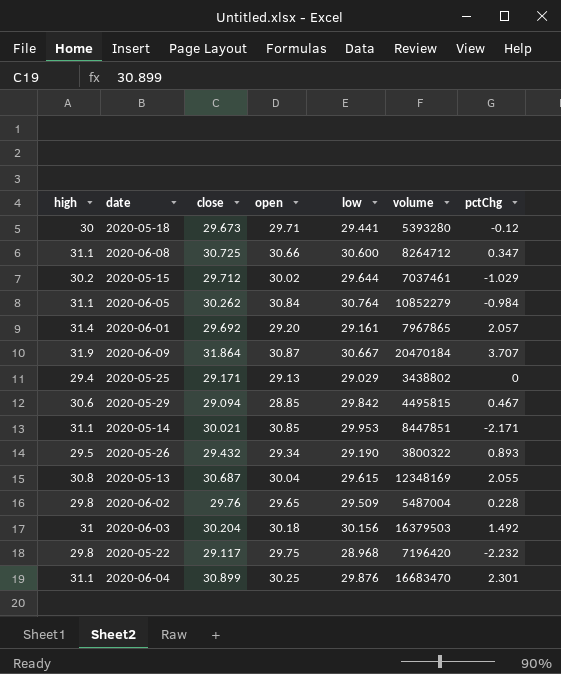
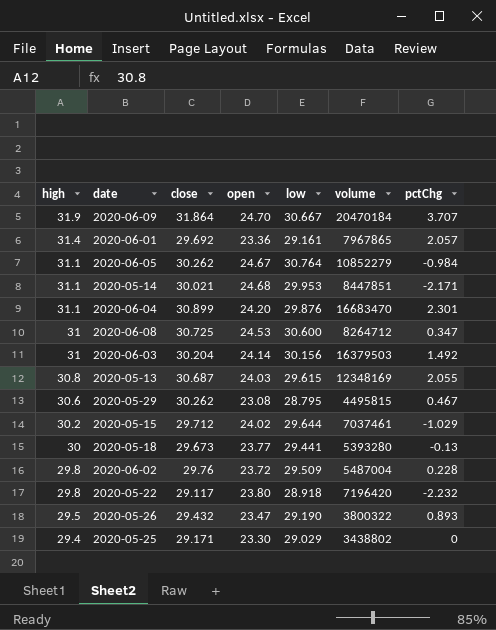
row order: none -> high descending
2020-06-09 | open: 30.87 -> 24.70
2020-06-01 | open: 29.20 -> 23.36
2020-06-05 | open: 30.84 -> 24.67
2020-05-14 | open: 30.85 -> 24.68
2020-06-04 | open: 30.25 -> 24.20
2020-06-08 | high: 31.1 -> 31
2020-06-08 | open: 30.66 -> 24.53
2020-06-03 | open: 30.18 -> 24.14
2020-05-13 | open: 30.04 -> 24.03
2020-05-29 | close: 29.094 -> 30.262
2020-05-29 | open: 28.85 -> 23.08
2020-05-29 | low: 29.842 -> 28.795
2020-05-15 | open: 30.02 -> 24.02
2020-05-18 | open: 29.71 -> 23.77
2020-05-18 | pctChg: -0.12 -> -0.13
2020-06-02 | open: 29.65 -> 23.72
2020-05-22 | open: 29.75 -> 23.80
2020-05-22 | low: 28.968 -> 28.918
2020-05-26 | open: 29.34 -> 23.47
2020-05-25 | open: 29.13 -> 23.30

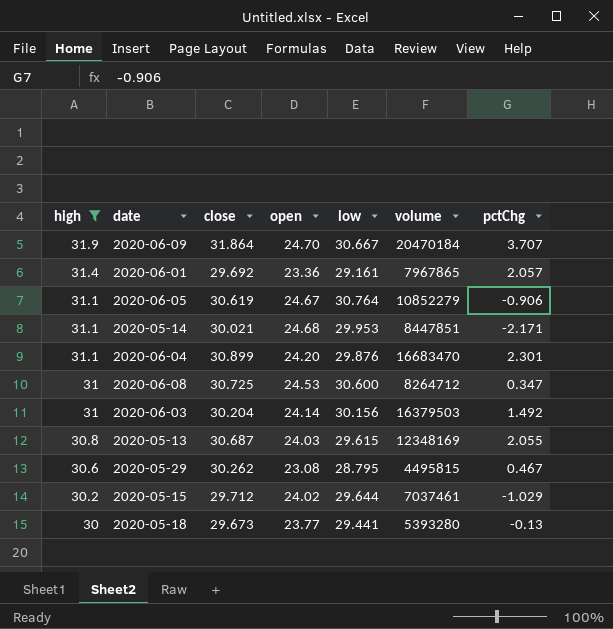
filter: none -> high >= 30
2020-06-05 | close: 30.262 -> 30.619
2020-06-05 | pctChg: -0.984 -> -0.906

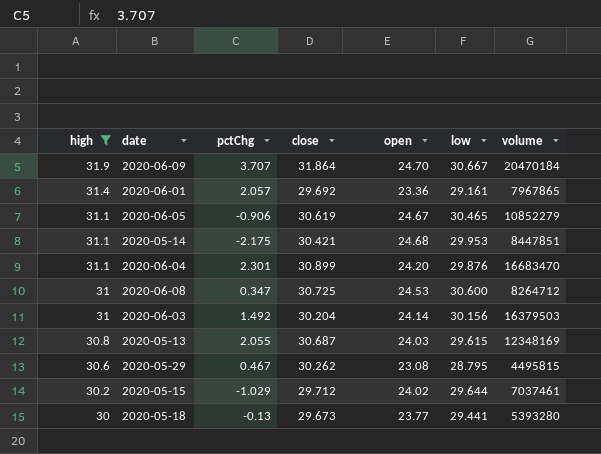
column pctChg | position: 7 -> 3
2020-06-05 | low: 30.764 -> 30.465
2020-05-14 | pctChg: -2.171 -> -2.175
2020-05-14 | close: 30.021 -> 30.421

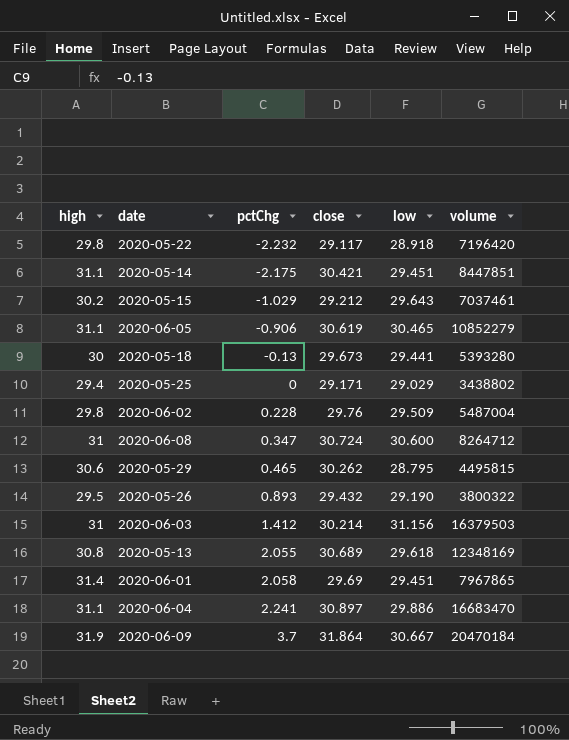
filter: high >= 30 -> none
row order: high descending -> pctChg ascending
column open | position: 5 -> none
2020-05-14 | low: 29.953 -> 29.451
2020-05-15 | close: 29.712 -> 29.212
2020-05-15 | low: 29.644 -> 29.643
2020-06-08 | close: 30.725 -> 30.724
2020-05-29 | pctChg: 0.467 -> 0.465
2020-06-03 | pctChg: 1.492 -> 1.412
2020-06-03 | close: 30.204 -> 30.214
2020-06-03 | low: 30.156 -> 31.156
2020-05-13 | close: 30.687 -> 30.689
2020-05-13 | low: 29.615 -> 29.618
2020-06-01 | pctChg: 2.057 -> 2.058
2020-06-01 | close: 29.692 -> 29.69
2020-06-01 | low: 29.161 -> 29.451
2020-06-04 | pctChg: 2.301 -> 2.241
2020-06-04 | close: 30.899 -> 30.897
2020-06-04 | low: 29.876 -> 29.886
2020-06-09 | pctChg: 3.707 -> 3.7

